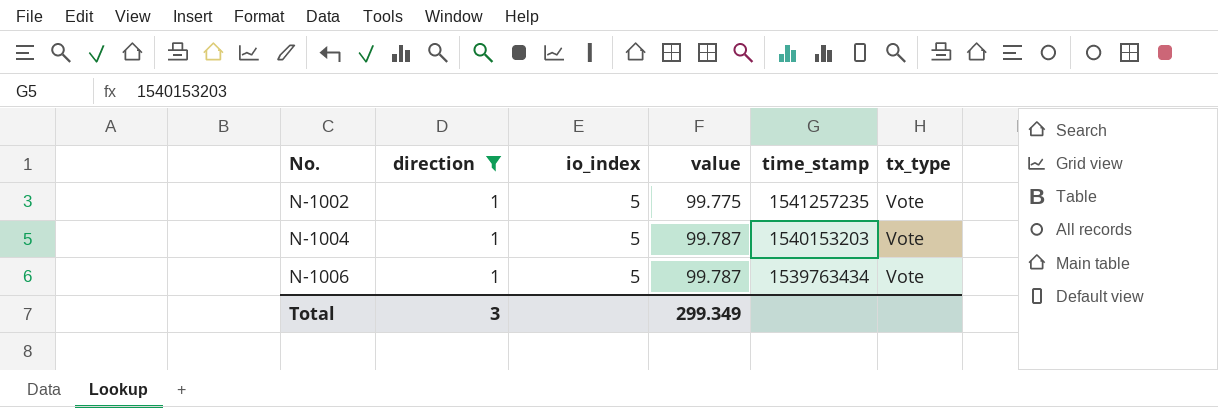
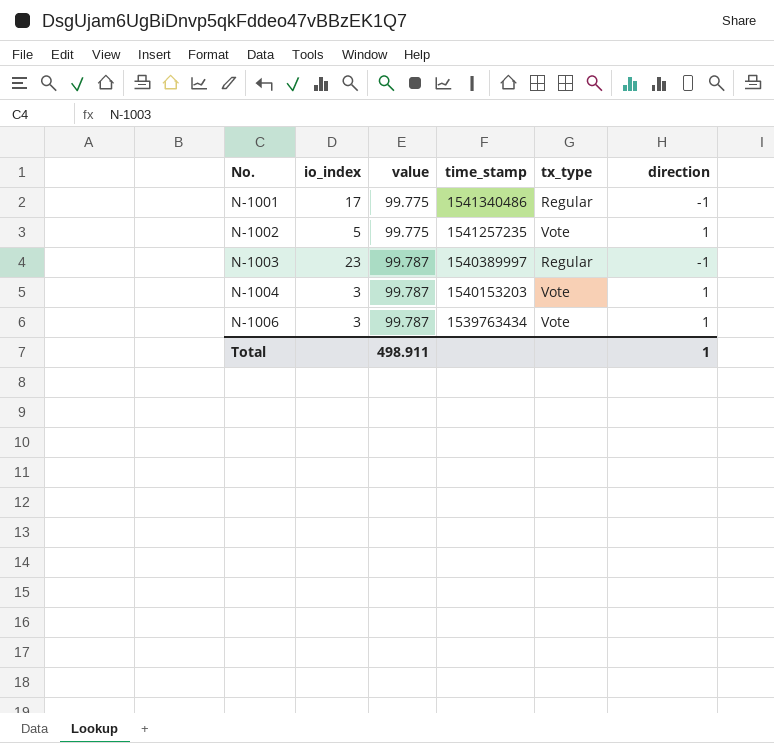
filter: direction = 1 -> none
column direction | position: 2 -> 6
N-1004 | io_index: 5 -> 3
N-1006 | io_index: 5 -> 3
Total | value: 299.349 -> 498.911
Total | direction: 3 -> 1

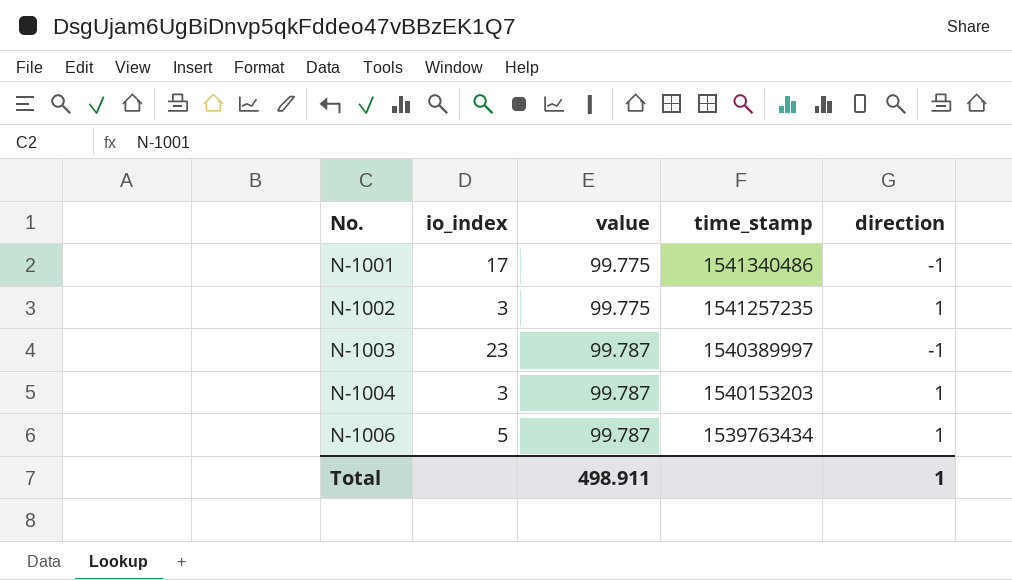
column tx_type | position: 5 -> none
N-1002 | io_index: 5 -> 3
N-1006 | io_index: 3 -> 5

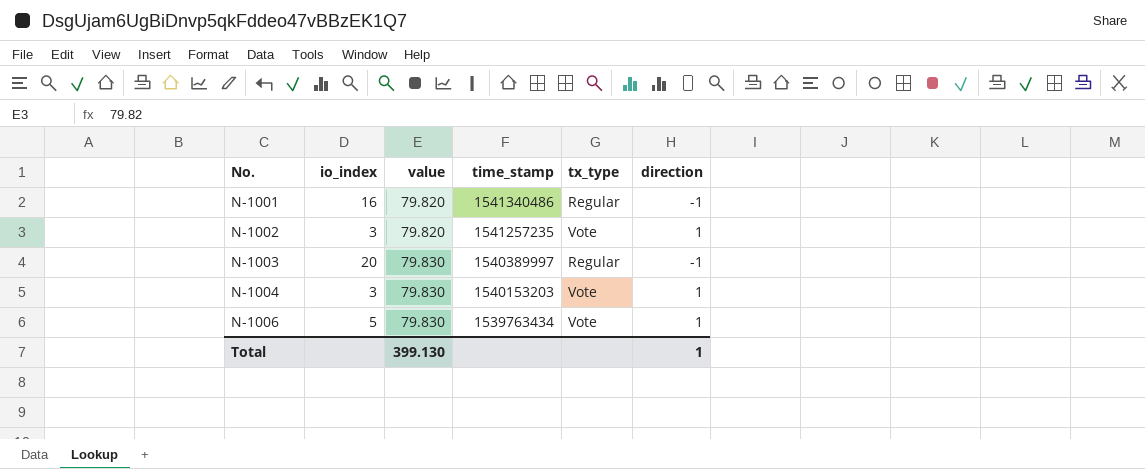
column tx_type | position: none -> 5
N-1001 | io_index: 17 -> 16
N-1001 | value: 99.775 -> 79.820
N-1002 | value: 99.775 -> 79.820
N-1003 | io_index: 23 -> 20
N-1003 | value: 99.787 -> 79.830
N-1004 | value: 99.787 -> 79.830
N-1006 | value: 99.787 -> 79.830
Total | value: 498.911 -> 399.130

